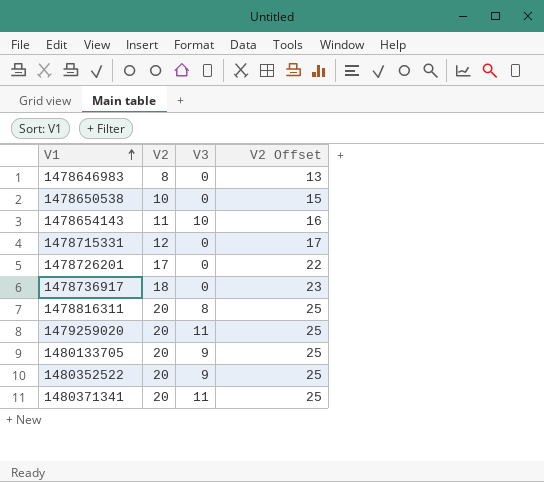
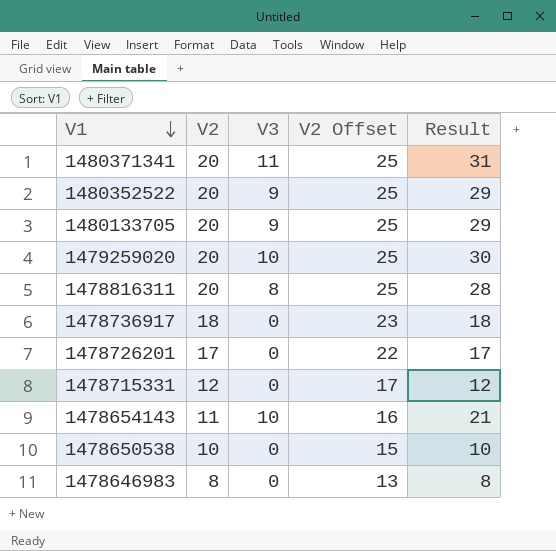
row order: V1 ascending -> V1 descending
column Result | formula: none -> [V2] + [V3]
1479259020 | V3: 11 -> 10

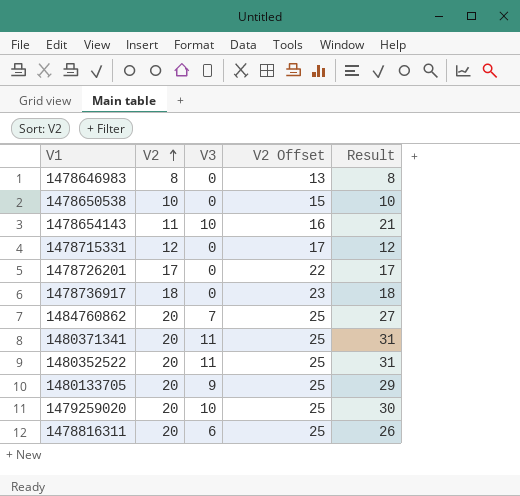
row order: V1 descending -> V2 ascending
row 1484760862: none -> 20 | 7 | 25 | 27
1480352522 | V3: 9 -> 11
1480352522 | Result: 29 -> 31
1478816311 | V3: 8 -> 6
1478816311 | Result: 28 -> 26

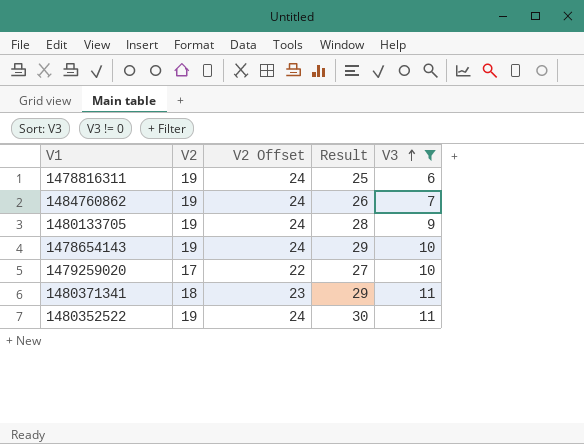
filter: none -> V3 != 0
row order: V2 ascending -> V3 ascending
column V3 | position: 3 -> 5
1478816311 | V2: 20 -> 19
1478816311 | V2 Offset: 25 -> 24
1478816311 | Result: 26 -> 25
1484760862 | V2: 20 -> 19
1484760862 | V2 Offset: 25 -> 24
1484760862 | Result: 27 -> 26
1480133705 | V2: 20 -> 19
1480133705 | V2 Offset: 25 -> 24
1480133705 | Result: 29 -> 28
1478654143 | V2: 11 -> 19
1478654143 | V2 Offset: 16 -> 24
1478654143 | Result: 21 -> 29
1479259020 | V2: 20 -> 17
1479259020 | V2 Offset: 25 -> 22
1479259020 | Result: 30 -> 27
1480371341 | V2: 20 -> 18
1480371341 | V2 Offset: 25 -> 23
1480371341 | Result: 31 -> 29
1480352522 | V2: 20 -> 19
1480352522 | V2 Offset: 25 -> 24
1480352522 | Result: 31 -> 30

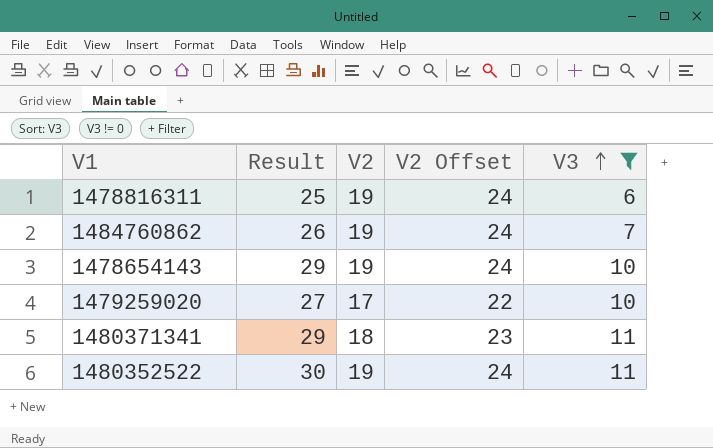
column Result | position: 4 -> 2
row 1480133705: 19 | 24 | 28 | 9 -> none

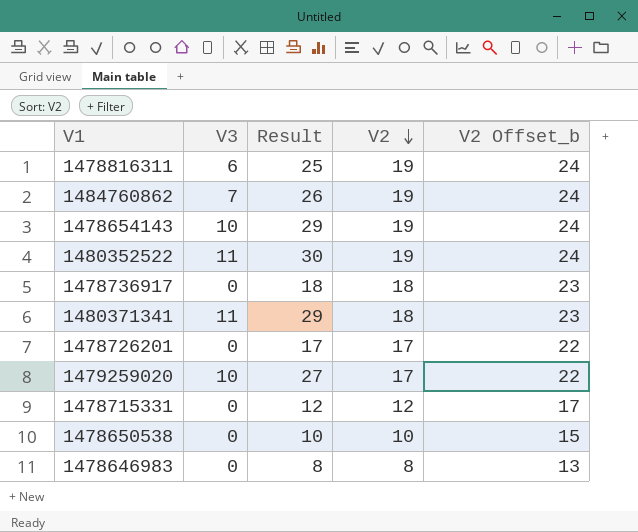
filter: V3 != 0 -> none
row order: V3 ascending -> V2 descending
column V3 | position: 5 -> 2
column name: V2 Offset -> V2 Offset_b

